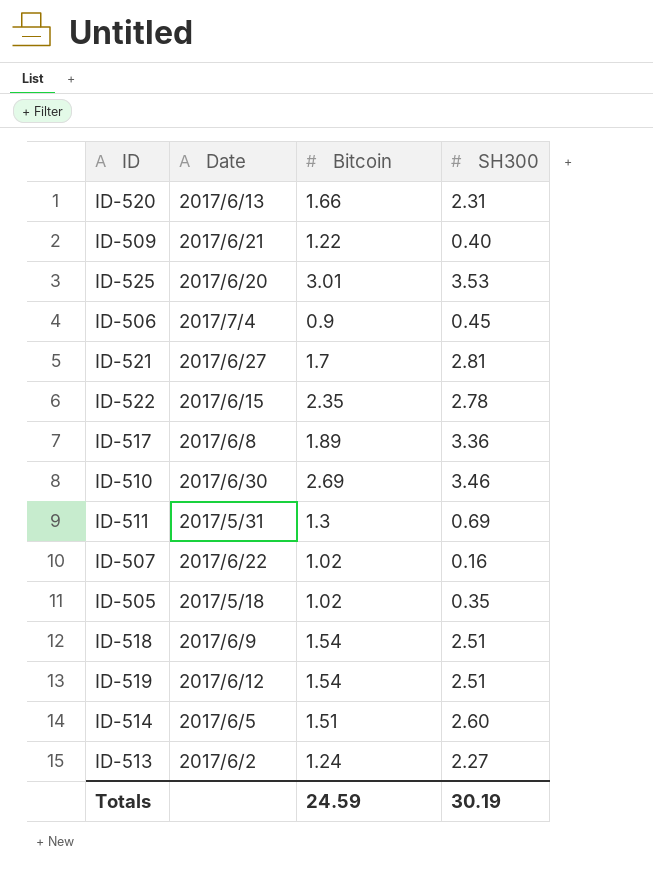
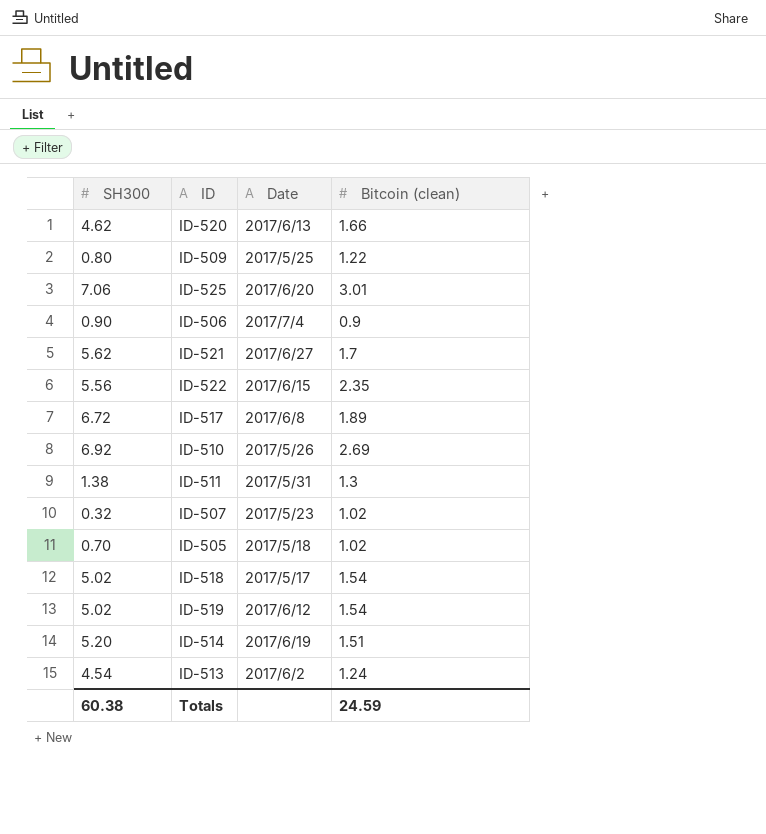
column SH300 | position: 4 -> 1
column name: Bitcoin -> Bitcoin (clean)
ID-520 | SH300: 2.31 -> 4.62
ID-509 | SH300: 0.40 -> 0.80
ID-509 | Date: 2017/6/21 -> 2017/5/25
ID-525 | SH300: 3.53 -> 7.06
ID-506 | SH300: 0.45 -> 0.90
ID-521 | SH300: 2.81 -> 5.62
ID-522 | SH300: 2.78 -> 5.56
ID-517 | SH300: 3.36 -> 6.72
ID-510 | SH300: 3.46 -> 6.92
ID-510 | Date: 2017/6/30 -> 2017/5/26
ID-511 | SH300: 0.69 -> 1.38
ID-507 | SH300: 0.16 -> 0.32
ID-507 | Date: 2017/6/22 -> 2017/5/23
ID-505 | SH300: 0.35 -> 0.70
ID-518 | SH300: 2.51 -> 5.02
ID-518 | Date: 2017/6/9 -> 2017/5/17
ID-519 | SH300: 2.51 -> 5.02
ID-514 | SH300: 2.60 -> 5.20
ID-514 | Date: 2017/6/5 -> 2017/6/19
ID-513 | SH300: 2.27 -> 4.54
Totals | SH300: 30.19 -> 60.38

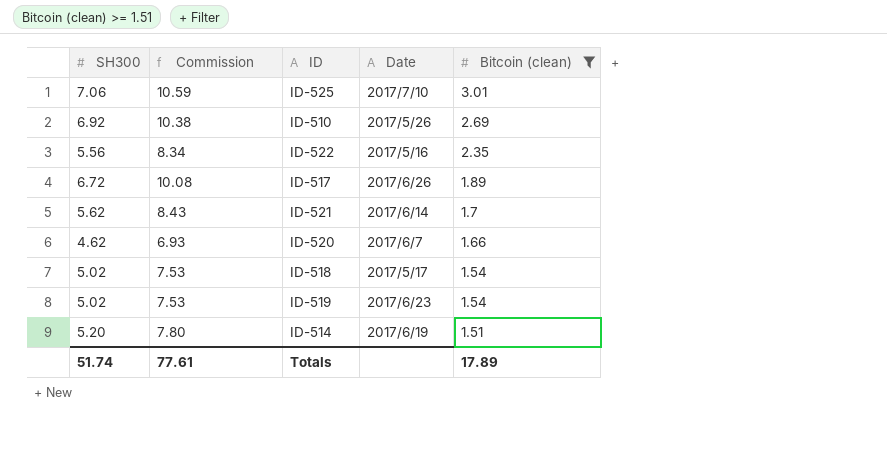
filter: none -> Bitcoin (clean) >= 1.51
row order: none -> Bitcoin (clean) descending
column Commission | formula: none -> [SH300] * 1.5
ID-525 | Date: 2017/6/20 -> 2017/7/10
ID-522 | Date: 2017/6/15 -> 2017/5/16
ID-517 | Date: 2017/6/8 -> 2017/6/26
ID-521 | Date: 2017/6/27 -> 2017/6/14
ID-520 | Date: 2017/6/13 -> 2017/6/7
ID-519 | Date: 2017/6/12 -> 2017/6/23
Totals | SH300: 60.38 -> 51.74
Totals | Bitcoin (clean): 24.59 -> 17.89

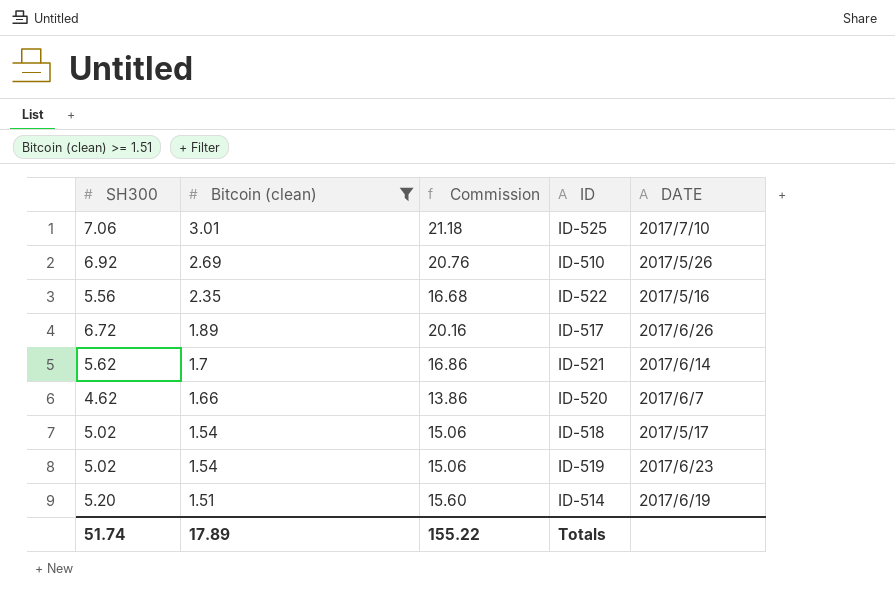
column Bitcoin (clean) | position: 5 -> 2
column Commission | formula: [SH300] * 1.5 -> [SH300] * 3
column name: Date -> DATE
Totals | Commission: 77.61 -> 155.22

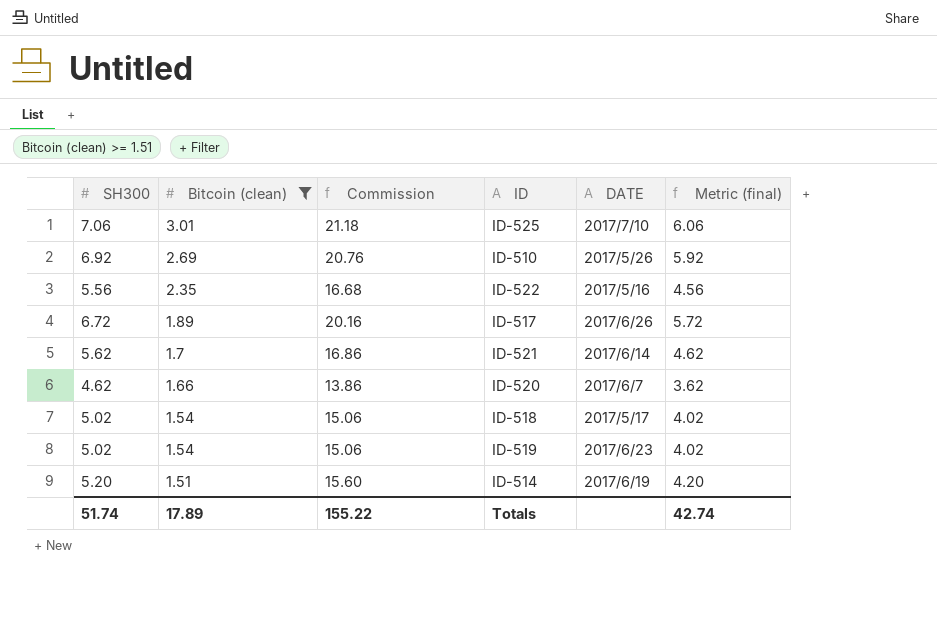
column Metric (final) | formula: none -> [SH300] - 1

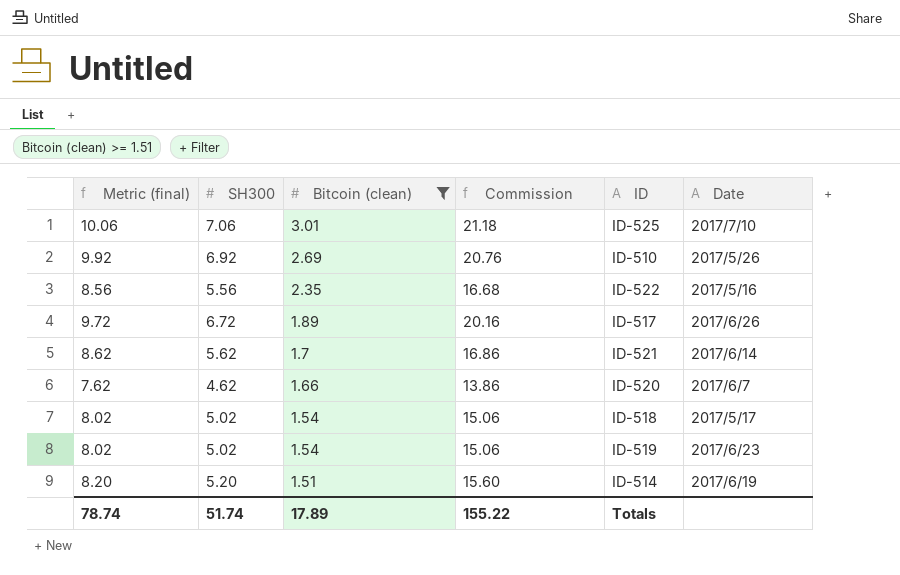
column Metric (final) | formula: [SH300] - 1 -> [SH300] + 3
column Metric (final) | position: 6 -> 1
column name: DATE -> Date
Totals | Metric (final): 42.74 -> 78.74

